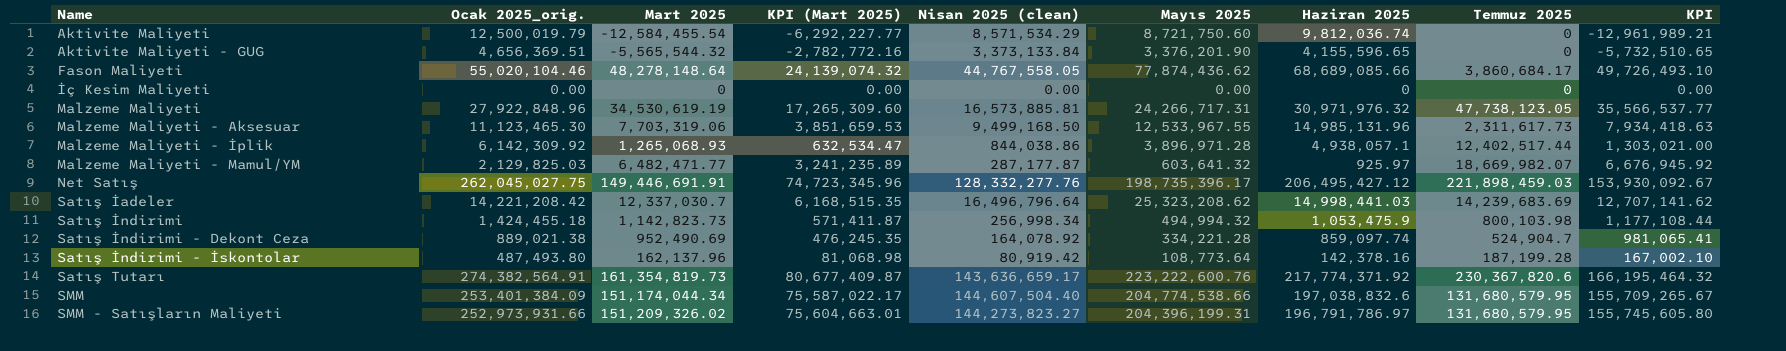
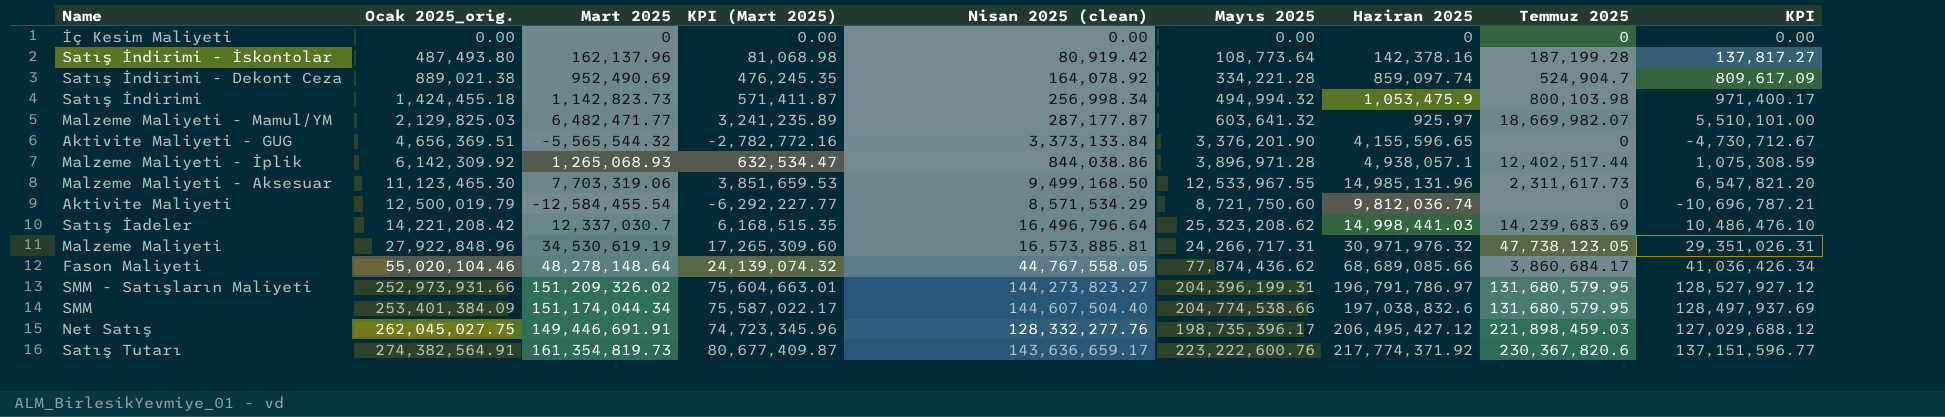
row order: Name ascending -> Ocak 2025_orig. ascending
column KPI | formula: [Mart 2025] * 1.03 -> [Mart 2025] * 0.85

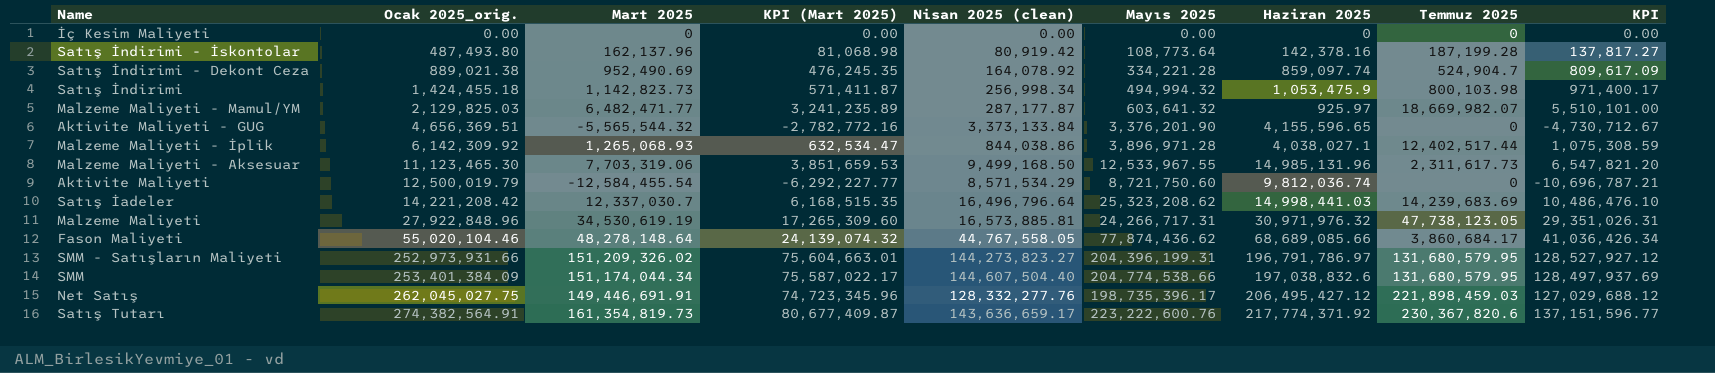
Malzeme Maliyeti - İplik | Haziran 2025: 4,938,057.1 -> 4,038,027.1

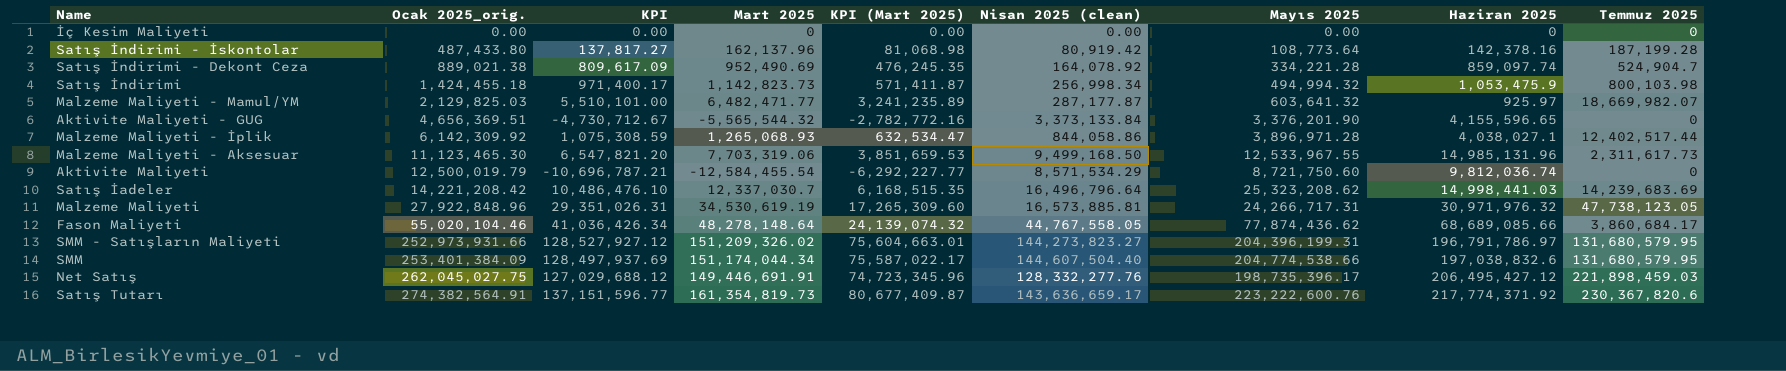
column KPI | position: 9 -> 3
Satış İndirimi - İskontolar | Ocak 2025_orig.: 487,493.80 -> 487,433.80
Malzeme Maliyeti - İplik | Nisan 2025 (clean): 844,038.86 -> 844,058.86

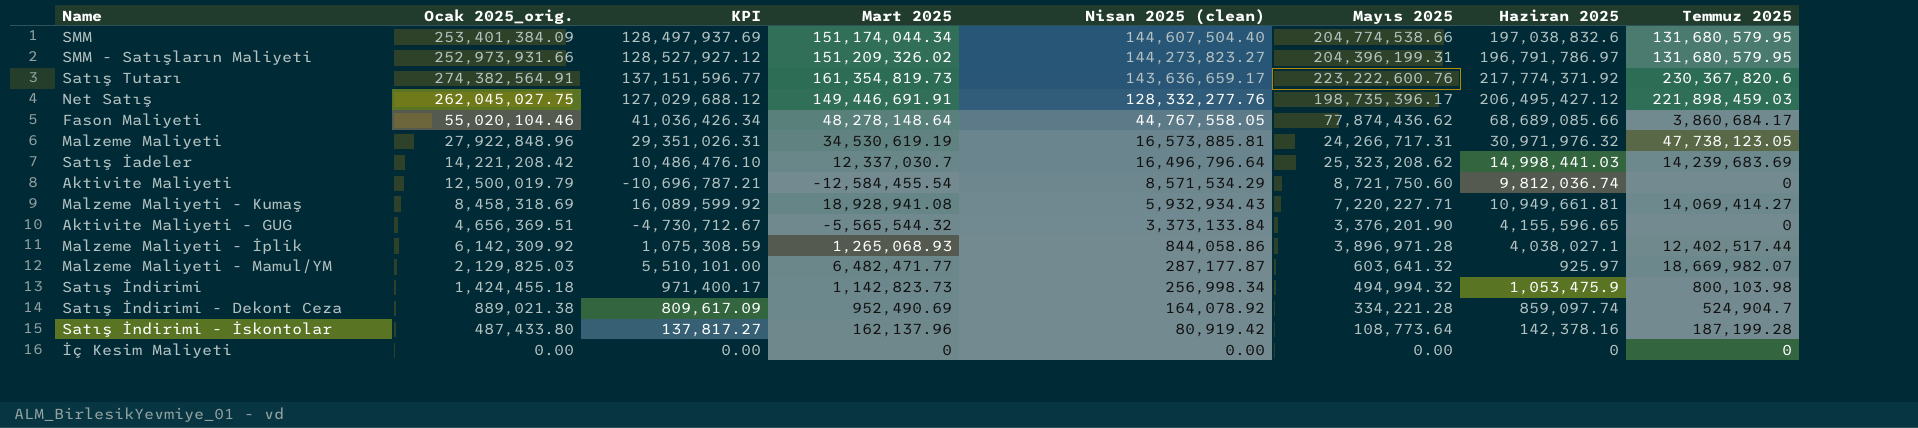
row order: Ocak 2025_orig. ascending -> Nisan 2025 (clean) descending
column KPI (Mart 2025) | formula: [Mart 2025] * 0.5 -> none
row Malzeme Maliyeti - Aksesuar: 11,123,465.30 | 6,547,821.20 | 7,703,319.06 | 3,851,659.53 | 9,499,168.50 | 12,533,967.55 | 14,985,131.96 | 2,311,617.73 -> none
row Malzeme Maliyeti - Kumaş: none -> 8,458,318.69 | 16,089,599.92 | 18,928,941.08 | 5,932,934.43 | 7,220,227.71 | 10,949,661.81 | 14,069,414.27

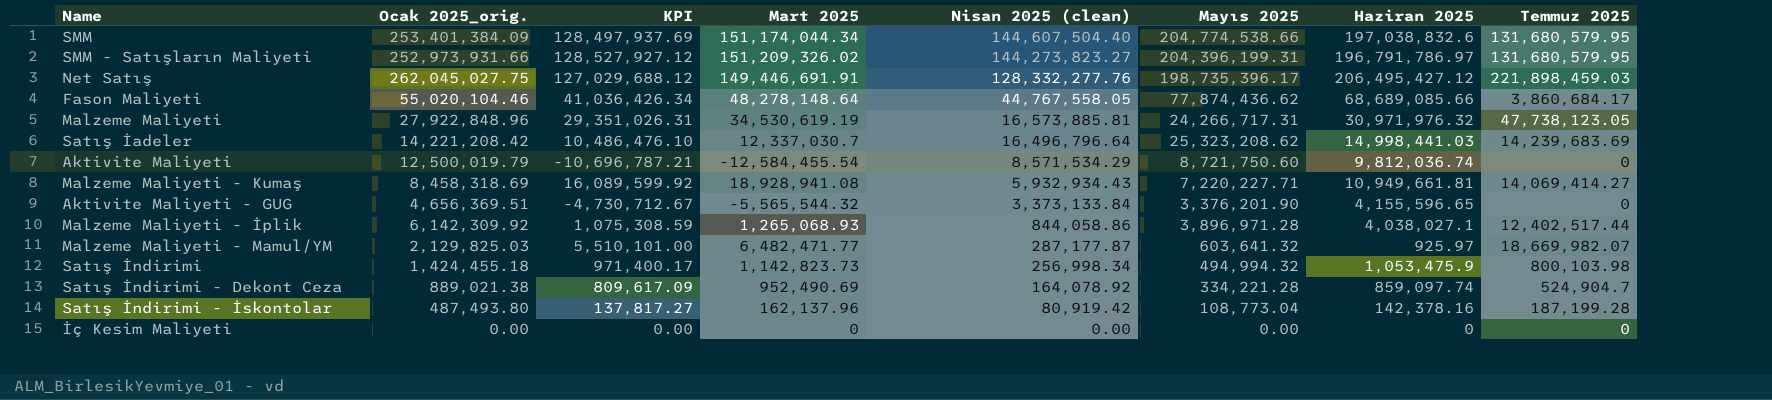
row Satış Tutarı: 274,382,564.91 | 137,151,596.77 | 161,354,819.73 | 143,636,659.17 | 223,222,600.76 | 217,774,371.92 | 230,367,820.6 -> none
Satış İndirimi - İskontolar | Ocak 2025_orig.: 487,433.80 -> 487,493.80
Satış İndirimi - İskontolar | Mayıs 2025: 108,773.64 -> 108,773.04

